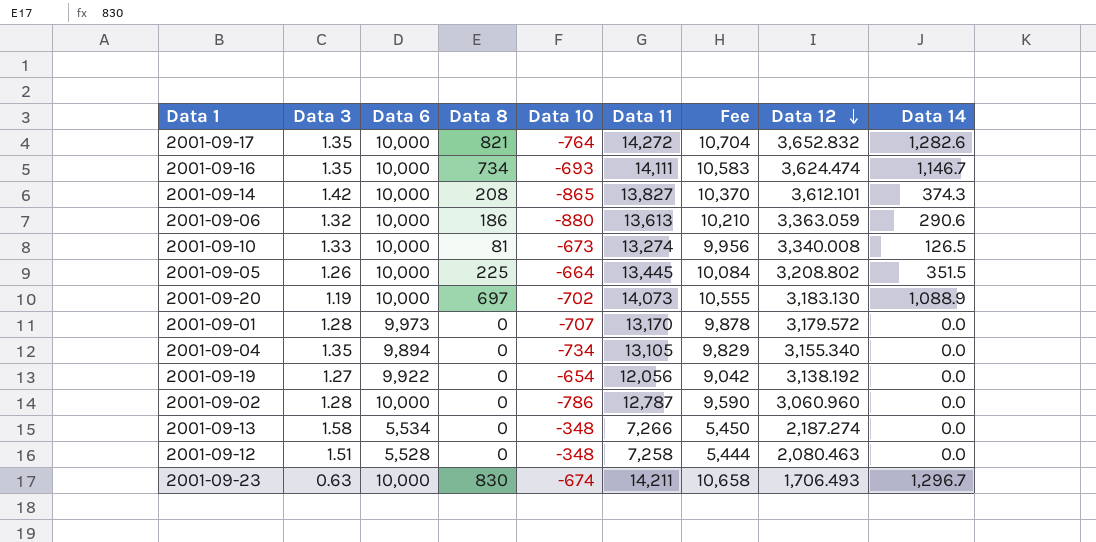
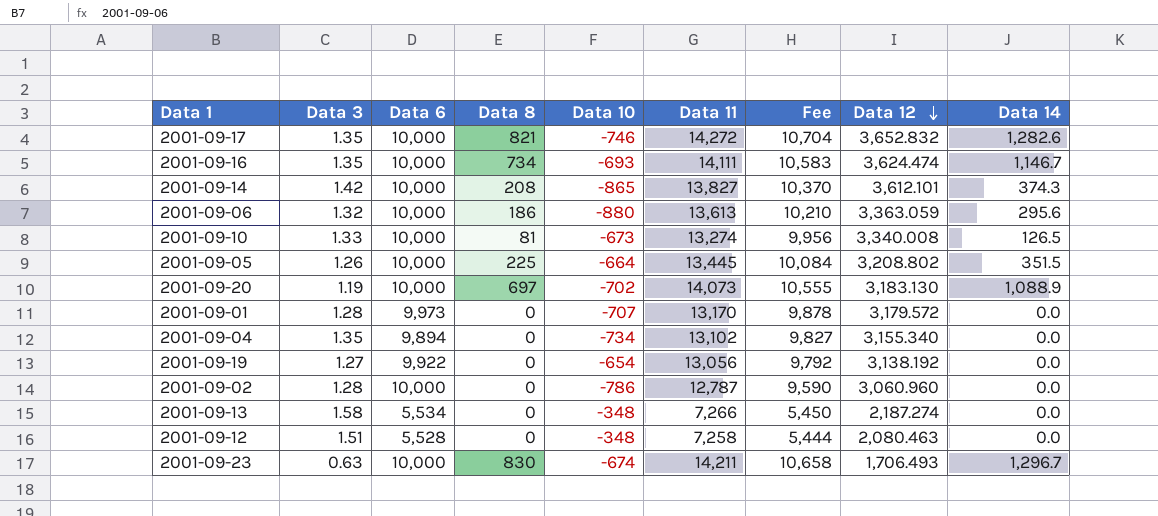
2001-09-17 | Data 10: -764 -> -746
2001-09-06 | Data 14: 290.6 -> 295.6
2001-09-04 | Data 11: 13,105 -> 13,102
2001-09-04 | Fee: 9,829 -> 9,827
2001-09-19 | Data 11: 12,056 -> 13,056
2001-09-19 | Fee: 9,042 -> 9,792

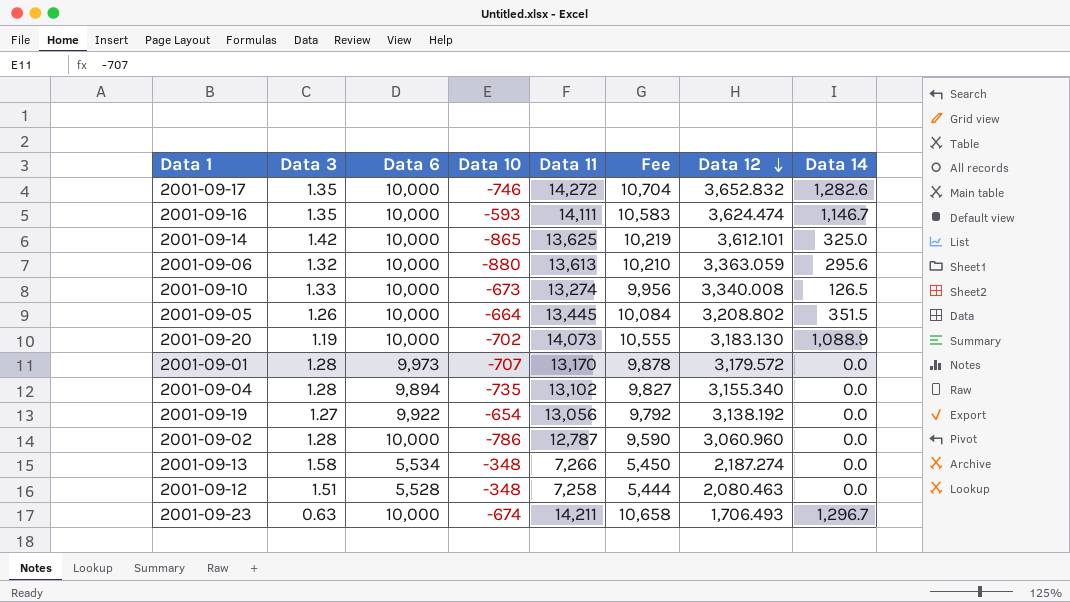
column Data 8 | position: 4 -> none
2001-09-16 | Data 10: -693 -> -593
2001-09-14 | Data 11: 13,827 -> 13,625
2001-09-14 | Fee: 10,370 -> 10,219
2001-09-14 | Data 14: 374.3 -> 325.0
2001-09-04 | Data 3: 1.35 -> 1.28
2001-09-04 | Data 10: -734 -> -735

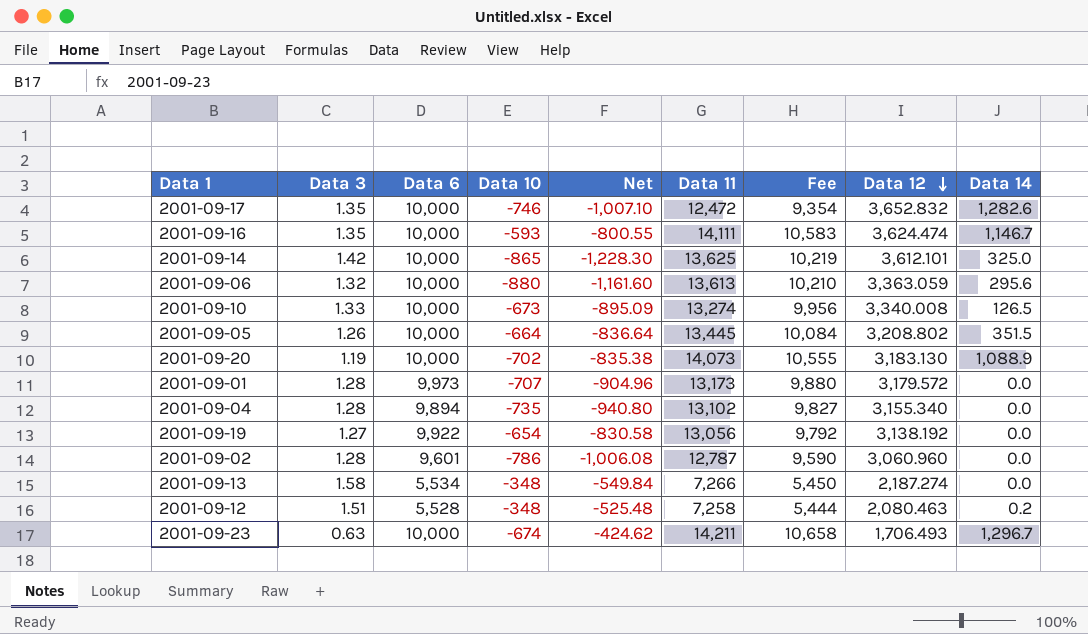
column Net | formula: none -> [Data 3] * [Data 10]
2001-09-17 | Data 11: 14,272 -> 12,472
2001-09-17 | Fee: 10,704 -> 9,354
2001-09-01 | Data 11: 13,170 -> 13,173
2001-09-01 | Fee: 9,878 -> 9,880
2001-09-02 | Data 6: 10,000 -> 9,601
2001-09-12 | Data 14: 0.0 -> 0.2

